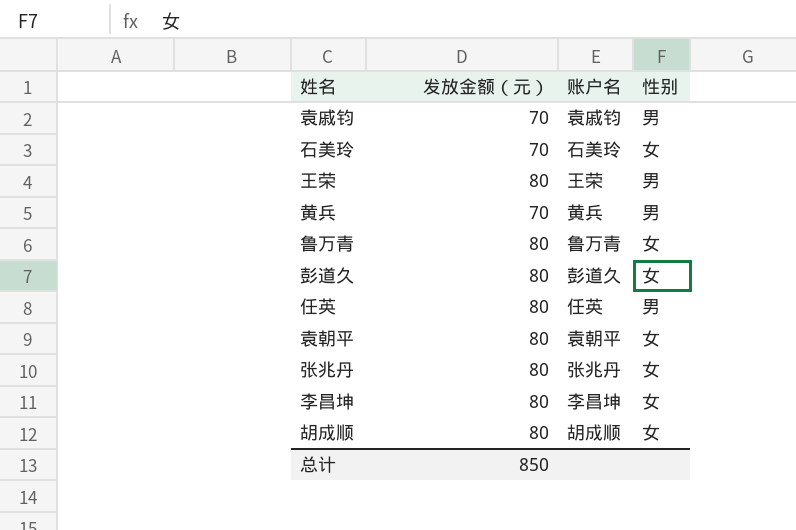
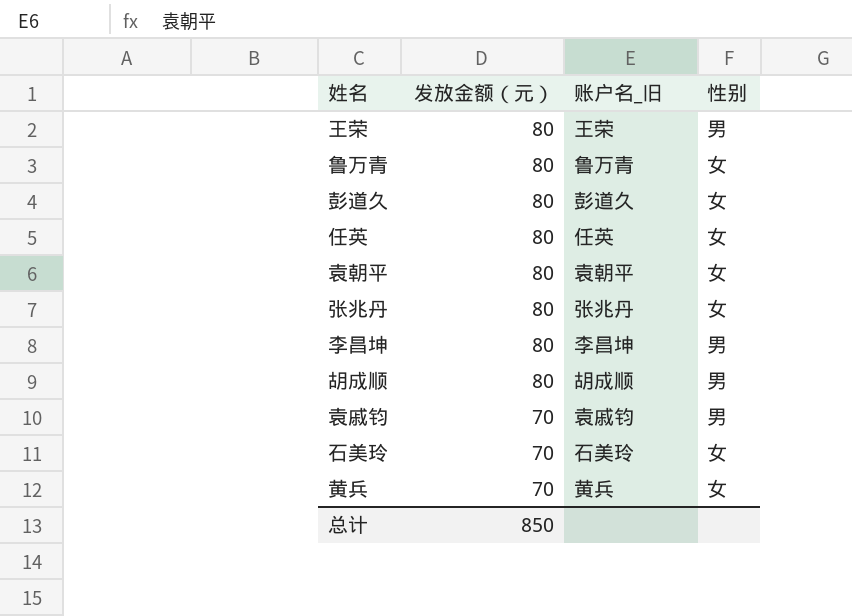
row order: none -> 发放金额（元） descending
column name: 账户名 -> 账户名_旧
任英 | 性别: 男 -> 女
李昌坤 | 性别: 女 -> 男
胡成顺 | 性别: 女 -> 男
黄兵 | 性别: 男 -> 女

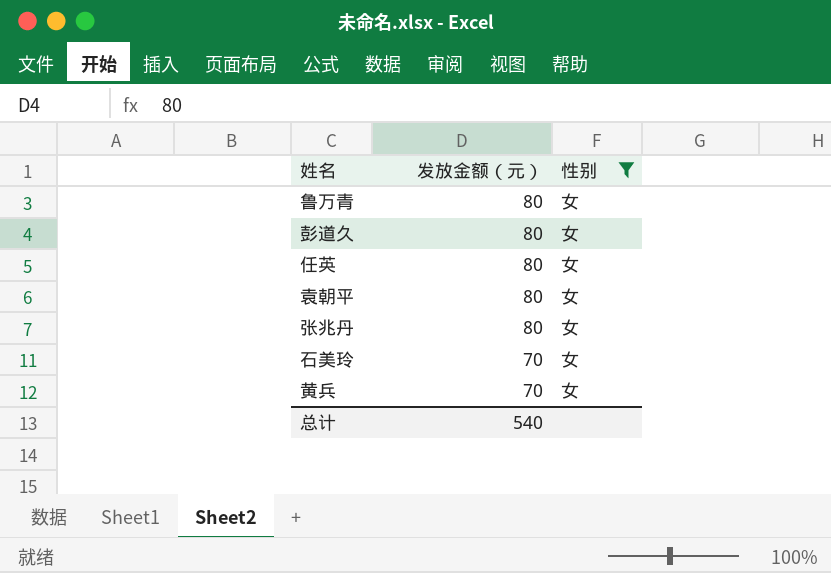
filter: none -> 性别 = 女
column 账户名_旧 | position: 3 -> none
总计 | 发放金额（元）: 850 -> 540

